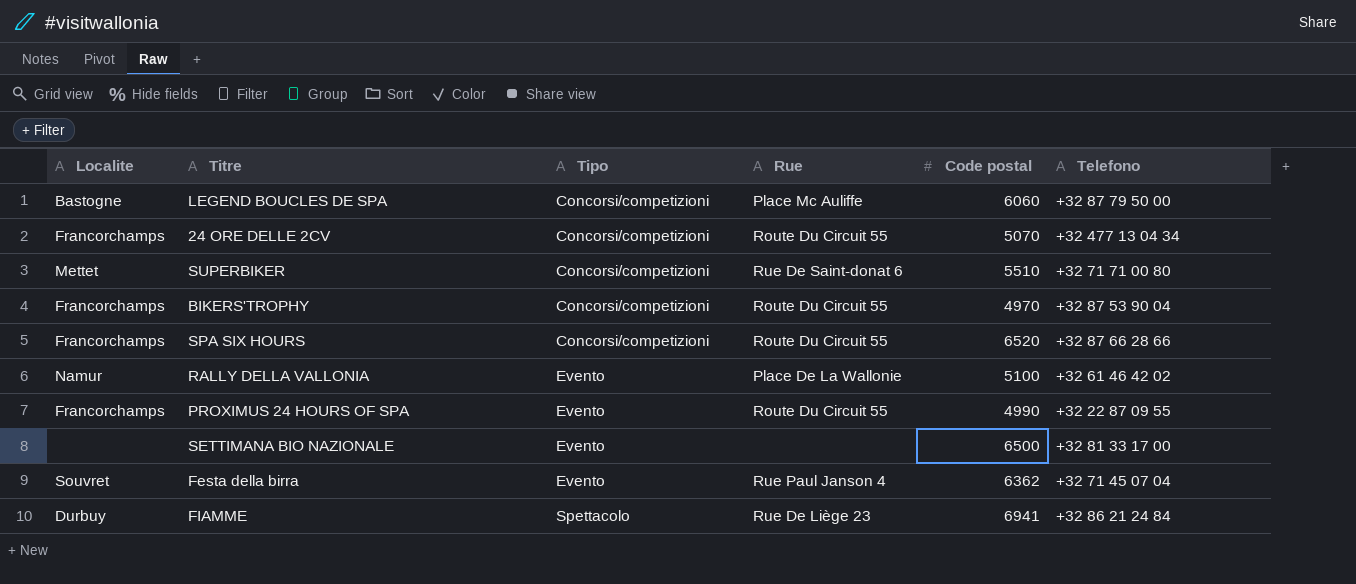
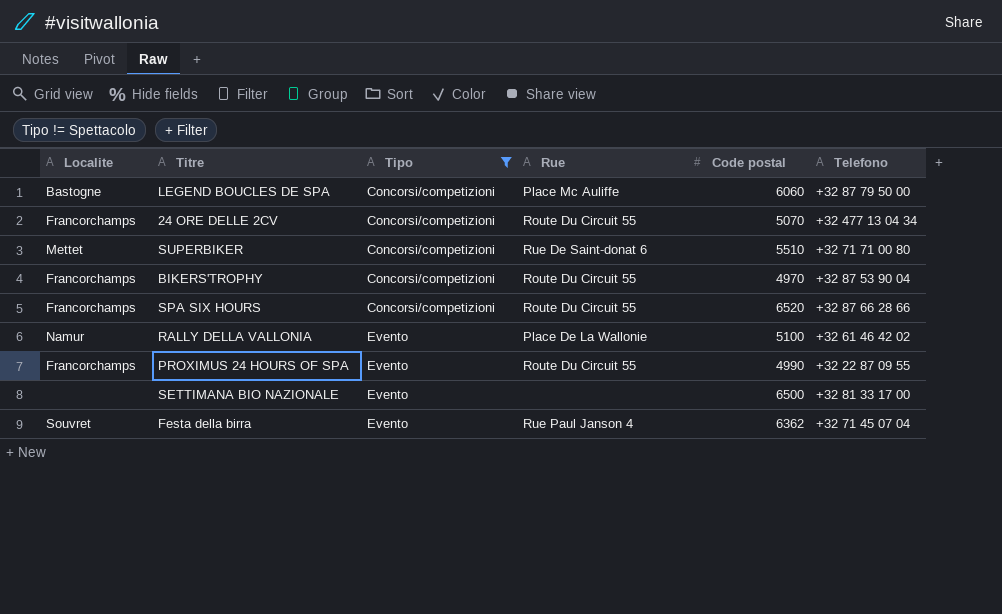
filter: none -> Tipo != Spettacolo

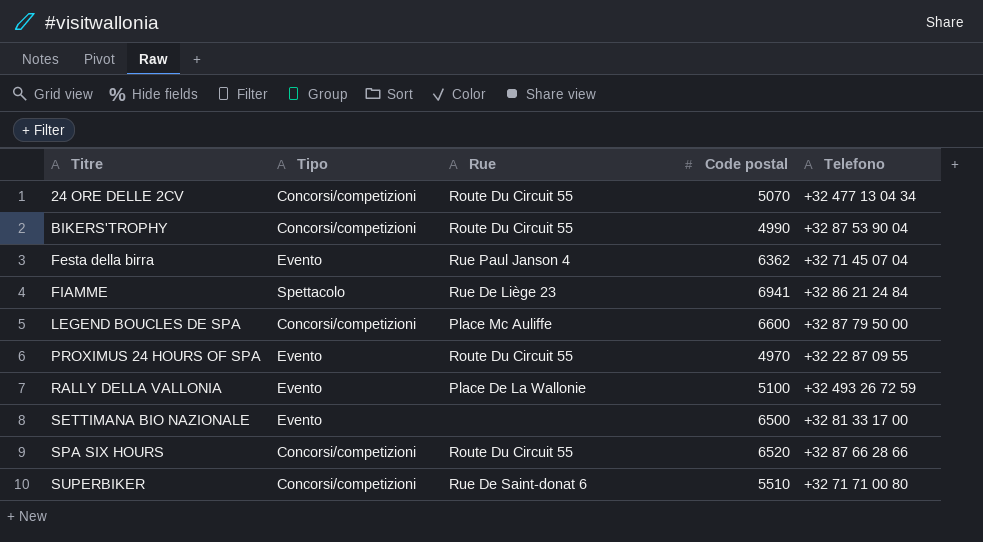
filter: Tipo != Spettacolo -> none
row order: Tipo ascending -> Titre ascending
column Localite | position: 1 -> none
BIKERS'TROPHY | Code postal: 4970 -> 4990
LEGEND BOUCLES DE SPA | Code postal: 6060 -> 6600
PROXIMUS 24 HOURS OF SPA | Code postal: 4990 -> 4970
RALLY DELLA VALLONIA | Telefono: +32 61 46 42 02 -> +32 493 26 72 59

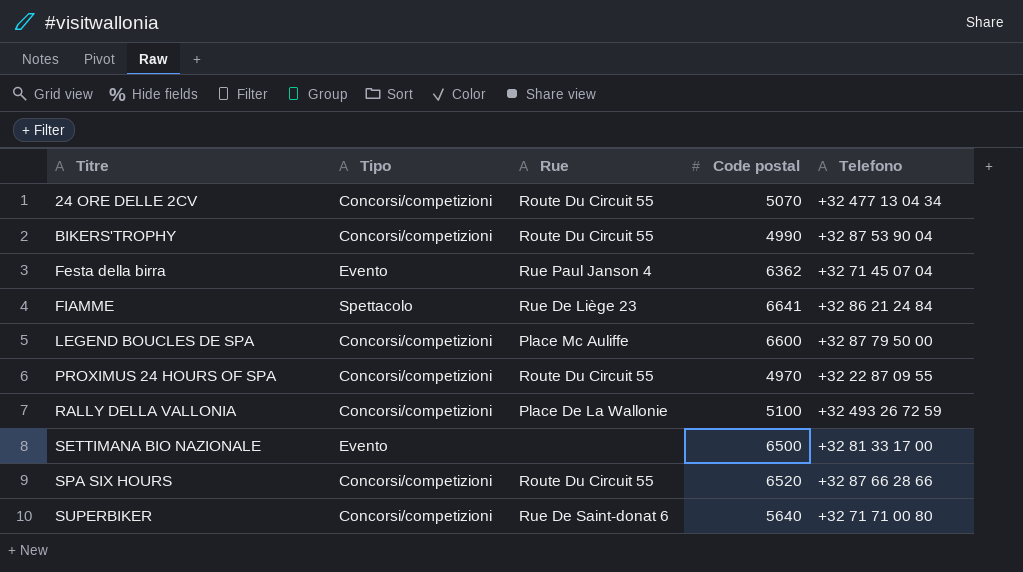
FIAMME | Code postal: 6941 -> 6641
PROXIMUS 24 HOURS OF SPA | Tipo: Evento -> Concorsi/competizioni
RALLY DELLA VALLONIA | Tipo: Evento -> Concorsi/competizioni
SUPERBIKER | Code postal: 5510 -> 5640

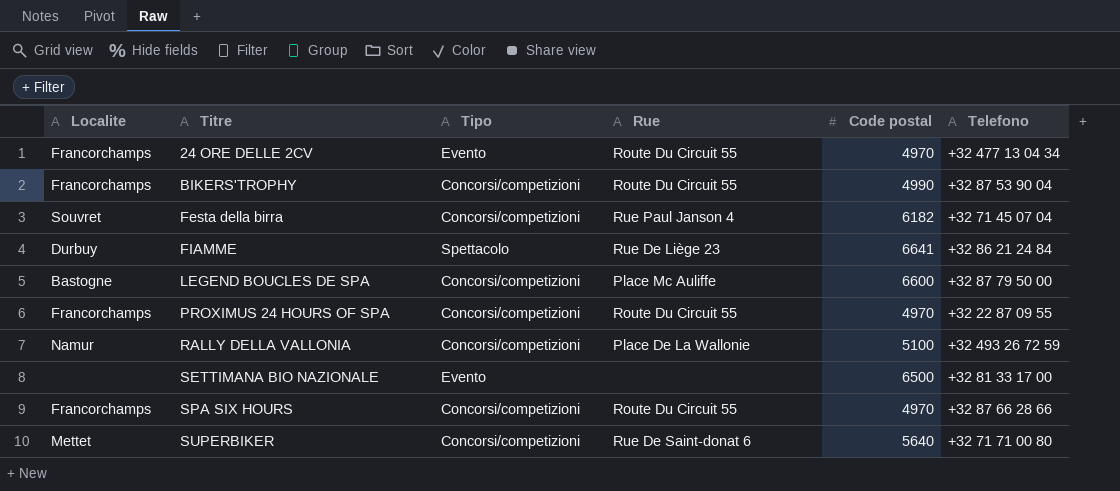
column Localite | position: none -> 1
24 ORE DELLE 2CV | Tipo: Concorsi/competizioni -> Evento
24 ORE DELLE 2CV | Code postal: 5070 -> 4970
Festa della birra | Tipo: Evento -> Concorsi/competizioni
Festa della birra | Code postal: 6362 -> 6182
SPA SIX HOURS | Code postal: 6520 -> 4970

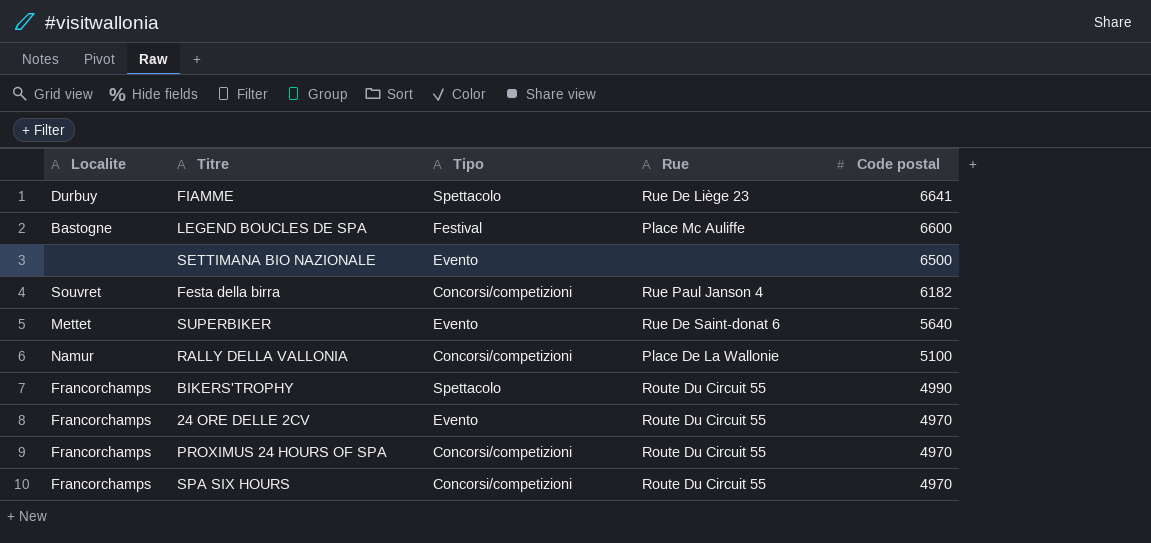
row order: Titre ascending -> Code postal descending
column Telefono | position: 6 -> none
LEGEND BOUCLES DE SPA | Tipo: Concorsi/competizioni -> Festival
SUPERBIKER | Tipo: Concorsi/competizioni -> Evento
BIKERS'TROPHY | Tipo: Concorsi/competizioni -> Spettacolo

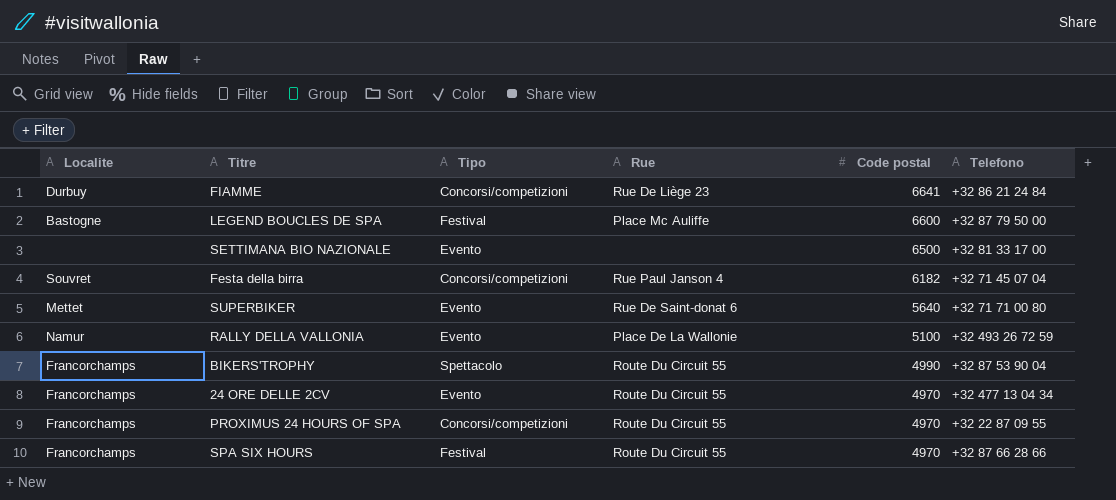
column Telefono | position: none -> 6
FIAMME | Tipo: Spettacolo -> Concorsi/competizioni
RALLY DELLA VALLONIA | Tipo: Concorsi/competizioni -> Evento
SPA SIX HOURS | Tipo: Concorsi/competizioni -> Festival

